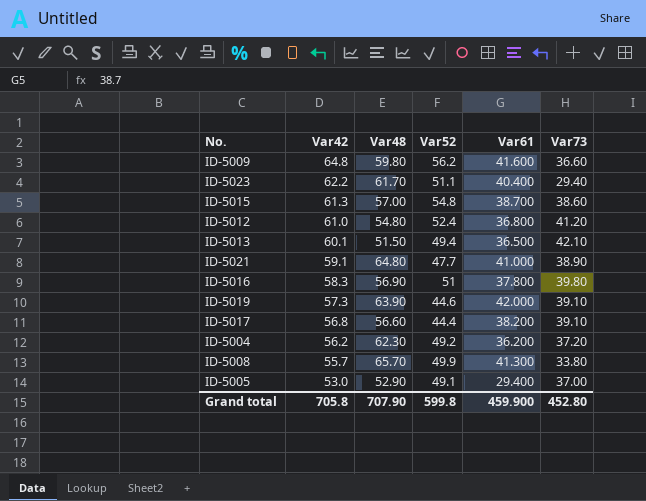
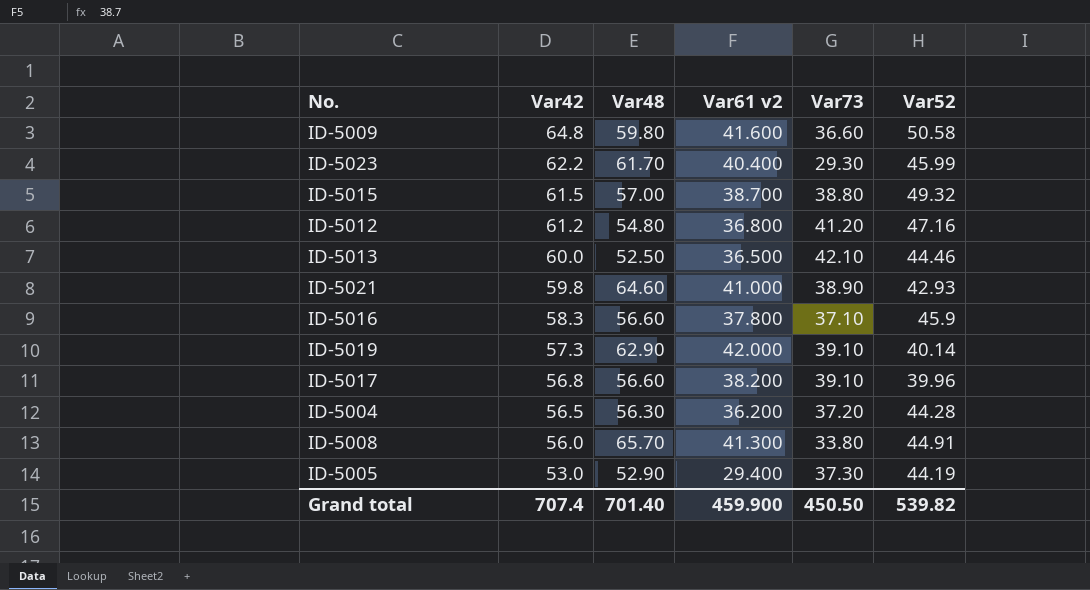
column name: Var61 -> Var61 v2
column Var52 | position: 4 -> 6
ID-5009 | Var52: 56.2 -> 50.58
ID-5023 | Var73: 29.40 -> 29.30
ID-5023 | Var52: 51.1 -> 45.99
ID-5015 | Var42: 61.3 -> 61.5
ID-5015 | Var73: 38.60 -> 38.80
ID-5015 | Var52: 54.8 -> 49.32
ID-5012 | Var42: 61.0 -> 61.2
ID-5012 | Var52: 52.4 -> 47.16
ID-5013 | Var42: 60.1 -> 60.0
ID-5013 | Var48: 51.50 -> 52.50
ID-5013 | Var52: 49.4 -> 44.46
ID-5021 | Var42: 59.1 -> 59.8
ID-5021 | Var48: 64.80 -> 64.60
ID-5021 | Var52: 47.7 -> 42.93
ID-5016 | Var48: 56.90 -> 56.60
ID-5016 | Var73: 39.80 -> 37.10
ID-5016 | Var52: 51 -> 45.9
ID-5019 | Var48: 63.90 -> 62.90
ID-5019 | Var52: 44.6 -> 40.14
ID-5017 | Var52: 44.4 -> 39.96
ID-5004 | Var42: 56.2 -> 56.5
ID-5004 | Var48: 62.30 -> 56.30
ID-5004 | Var52: 49.2 -> 44.28
ID-5008 | Var42: 55.7 -> 56.0
ID-5008 | Var52: 49.9 -> 44.91
ID-5005 | Var73: 37.00 -> 37.30
ID-5005 | Var52: 49.1 -> 44.19
Grand total | Var42: 705.8 -> 707.4
Grand total | Var48: 707.90 -> 701.40
Grand total | Var73: 452.80 -> 450.50
Grand total | Var52: 599.8 -> 539.82

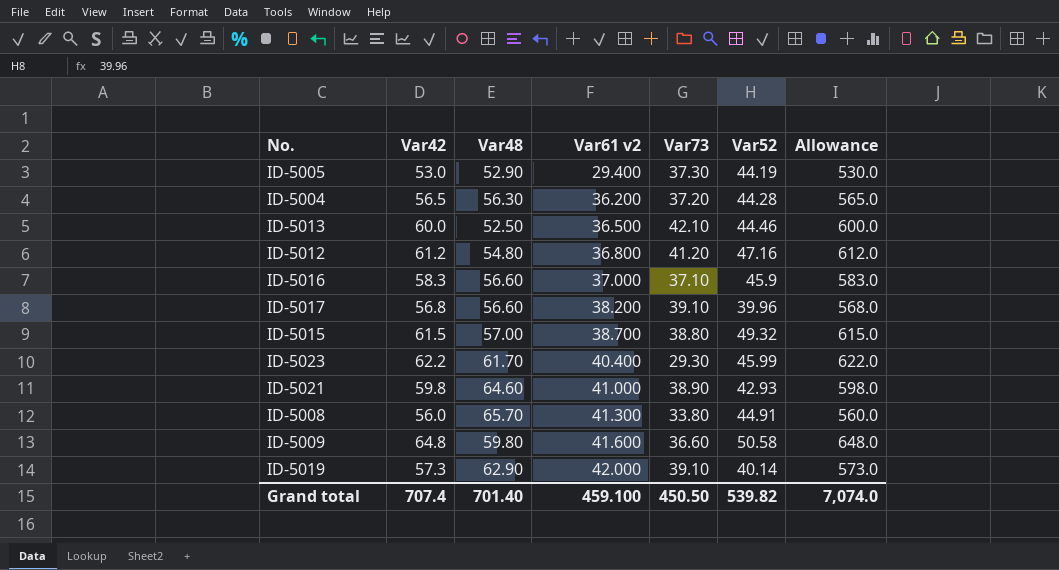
row order: Var42 descending -> Var61 v2 ascending
column Allowance | formula: none -> [Var42] * 10
ID-5016 | Var61 v2: 37.800 -> 37.000
Grand total | Var61 v2: 459.900 -> 459.100

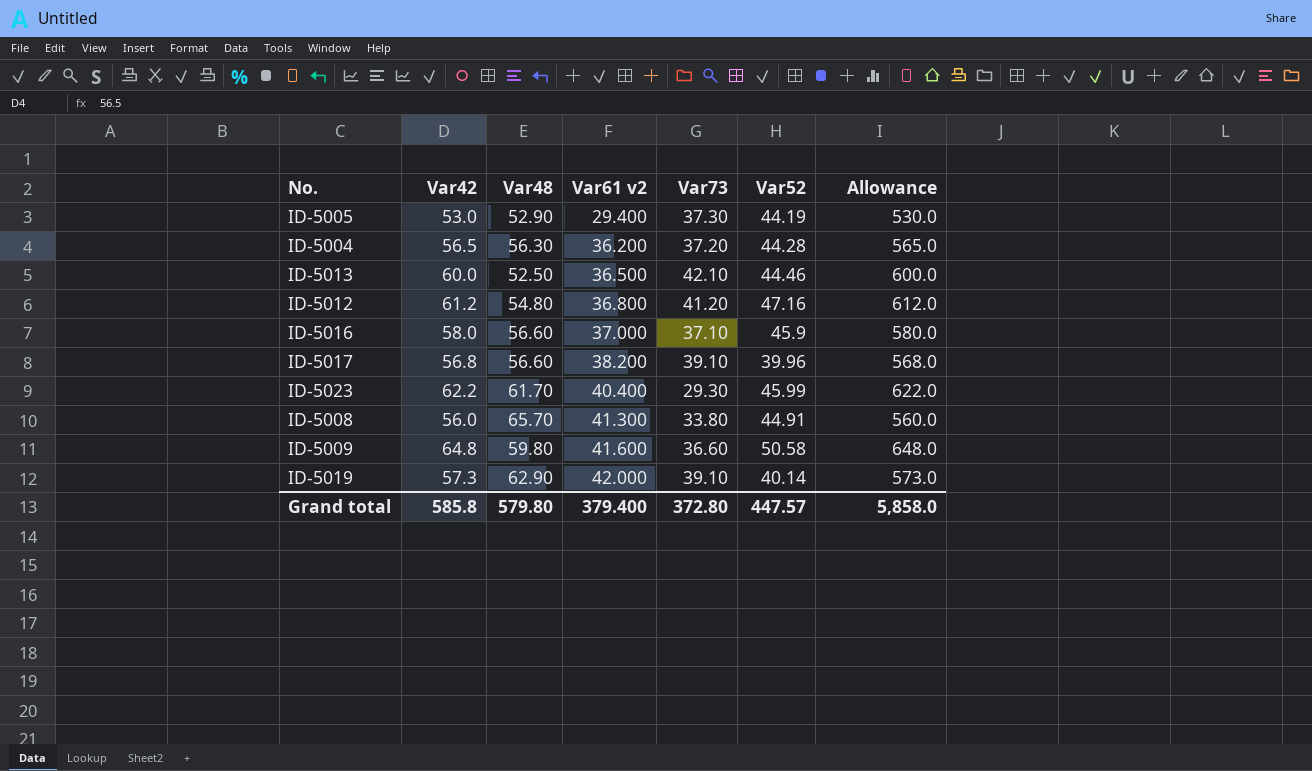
row ID-5015: 61.5 | 57.00 | 38.700 | 38.80 | 49.32 | 615.0 -> none
row ID-5021: 59.8 | 64.60 | 41.000 | 38.90 | 42.93 | 598.0 -> none
ID-5016 | Var42: 58.3 -> 58.0
ID-5016 | Allowance: 583.0 -> 580.0
Grand total | Var42: 707.4 -> 585.8
Grand total | Var48: 701.40 -> 579.80
Grand total | Var61 v2: 459.100 -> 379.400
Grand total | Var73: 450.50 -> 372.80
Grand total | Var52: 539.82 -> 447.57
Grand total | Allowance: 7,074.0 -> 5,858.0

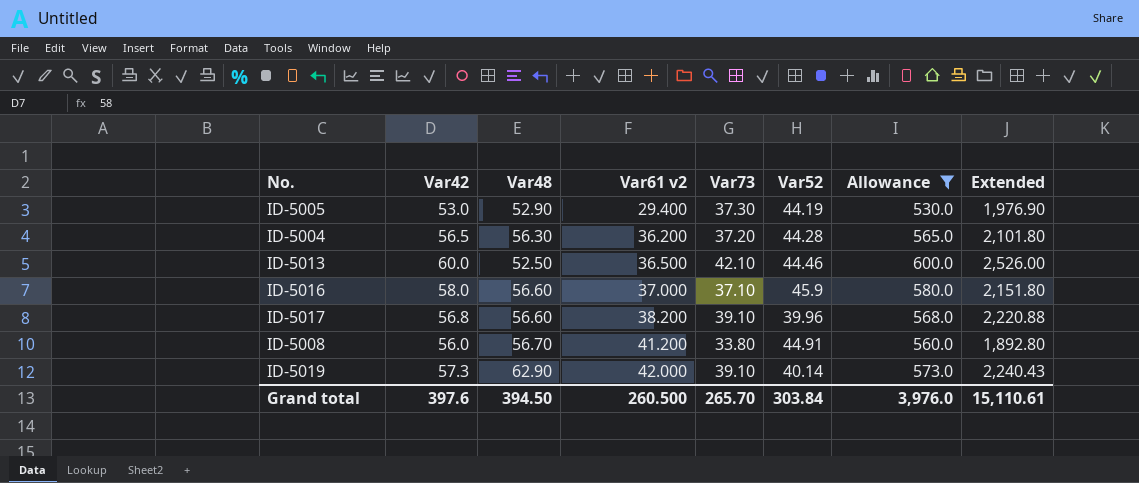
filter: none -> Allowance <= 600.0
column Extended | formula: none -> [Var42] * [Var73]
ID-5008 | Var48: 65.70 -> 56.70
ID-5008 | Var61 v2: 41.300 -> 41.200
Grand total | Var42: 585.8 -> 397.6
Grand total | Var48: 579.80 -> 394.50
Grand total | Var61 v2: 379.400 -> 260.500
Grand total | Var73: 372.80 -> 265.70
Grand total | Var52: 447.57 -> 303.84
Grand total | Allowance: 5,858.0 -> 3,976.0

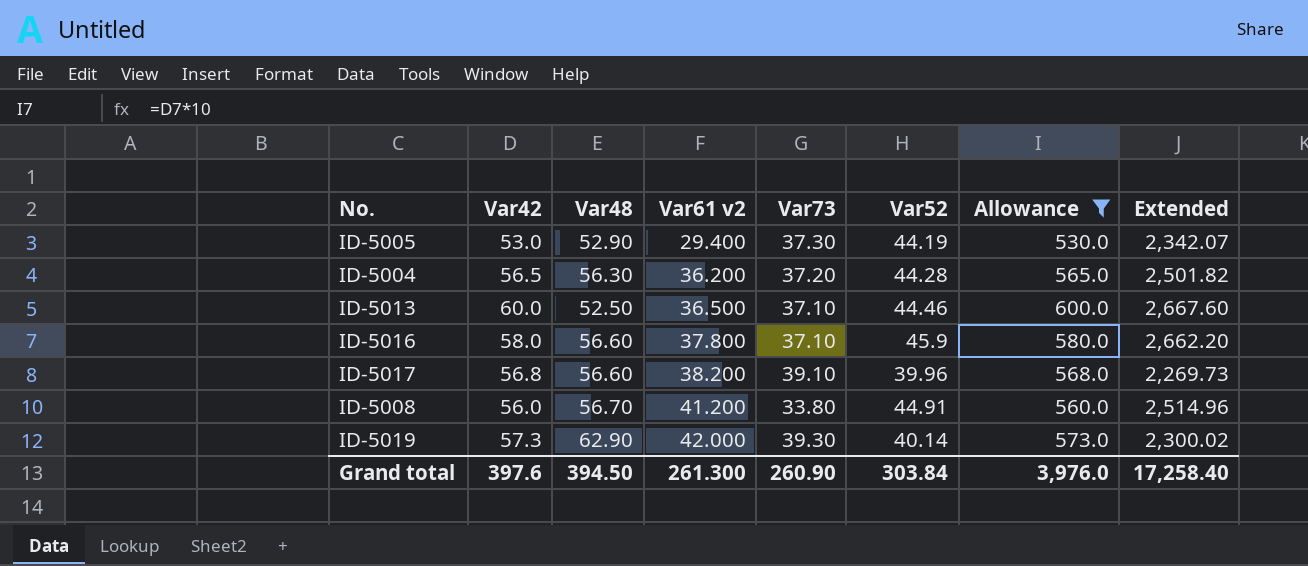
column Extended | formula: [Var42] * [Var73] -> [Var42] * [Var52]
ID-5013 | Var73: 42.10 -> 37.10
ID-5016 | Var61 v2: 37.000 -> 37.800
ID-5019 | Var73: 39.10 -> 39.30
Grand total | Var61 v2: 260.500 -> 261.300
Grand total | Var73: 265.70 -> 260.90
Grand total | Extended: 15,110.61 -> 17,258.40

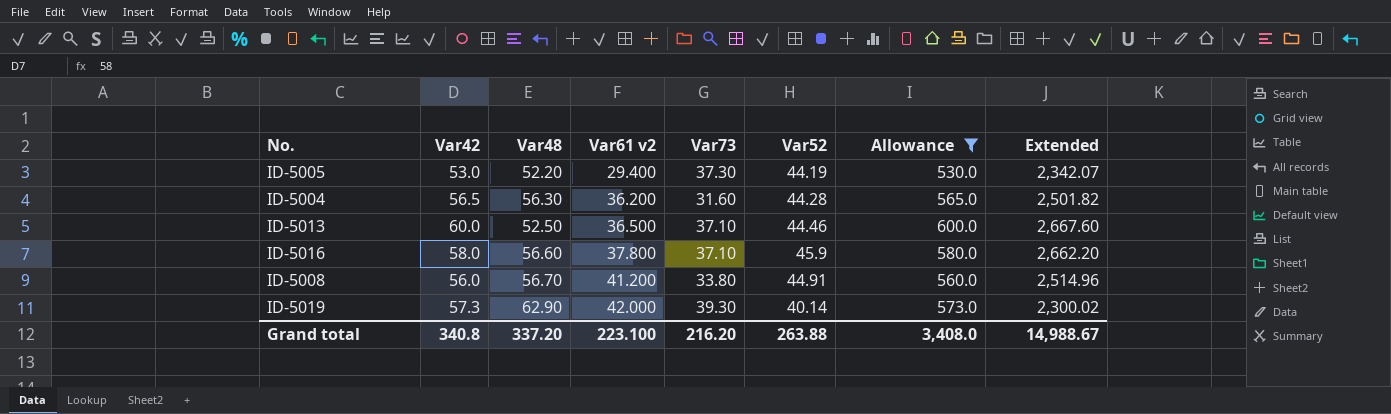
row ID-5017: 56.8 | 56.60 | 38.200 | 39.10 | 39.96 | 568.0 | 2,269.73 -> none
ID-5005 | Var48: 52.90 -> 52.20
ID-5004 | Var73: 37.20 -> 31.60
Grand total | Var42: 397.6 -> 340.8
Grand total | Var48: 394.50 -> 337.20
Grand total | Var61 v2: 261.300 -> 223.100
Grand total | Var73: 260.90 -> 216.20
Grand total | Var52: 303.84 -> 263.88
Grand total | Allowance: 3,976.0 -> 3,408.0
Grand total | Extended: 17,258.40 -> 14,988.67

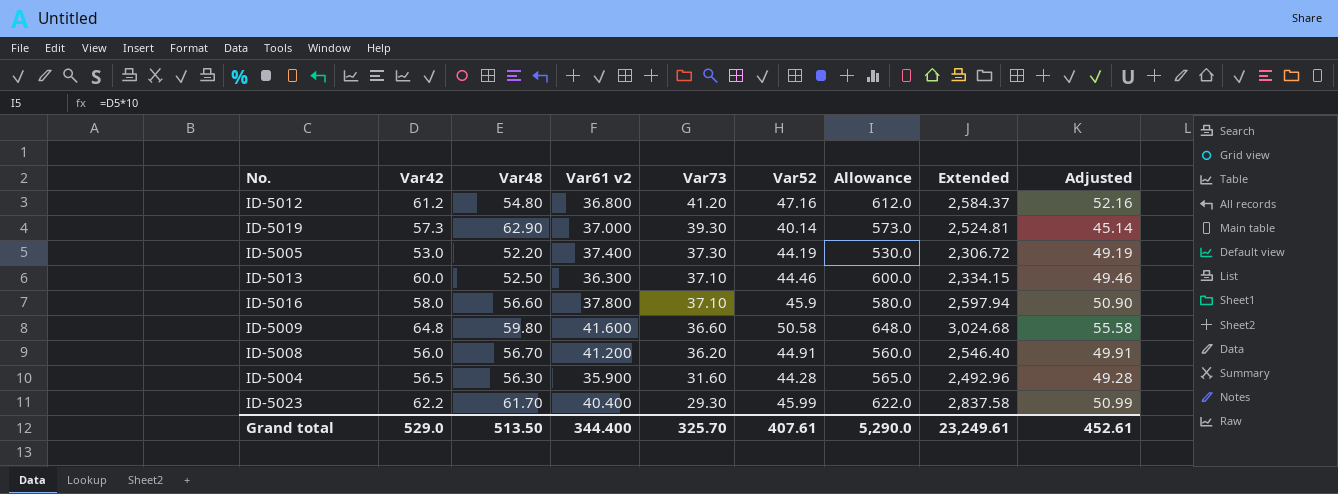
filter: Allowance <= 600.0 -> none
row order: Var61 v2 ascending -> Var73 descending
column Extended | formula: [Var42] * [Var52] -> [Var48] * [Var52]
column Adjusted | formula: none -> [Var52] + 5
ID-5019 | Var61 v2: 42.000 -> 37.000
ID-5005 | Var61 v2: 29.400 -> 37.400
ID-5013 | Var61 v2: 36.500 -> 36.300
ID-5008 | Var73: 33.80 -> 36.20
ID-5004 | Var61 v2: 36.200 -> 35.900
Grand total | Var42: 340.8 -> 529.0
Grand total | Var48: 337.20 -> 513.50
Grand total | Var61 v2: 223.100 -> 344.400
Grand total | Var73: 216.20 -> 325.70
Grand total | Var52: 263.88 -> 407.61
Grand total | Allowance: 3,408.0 -> 5,290.0
Grand total | Extended: 14,988.67 -> 23,249.61

